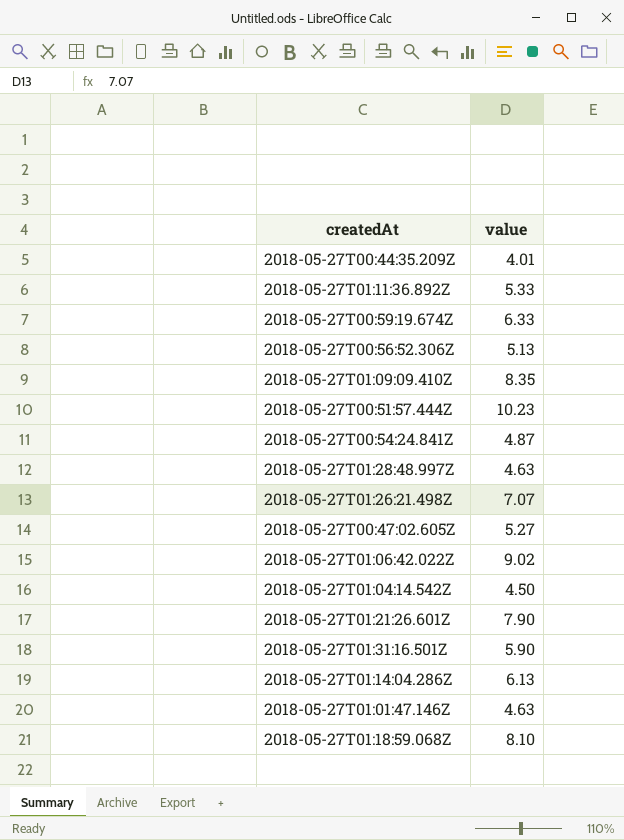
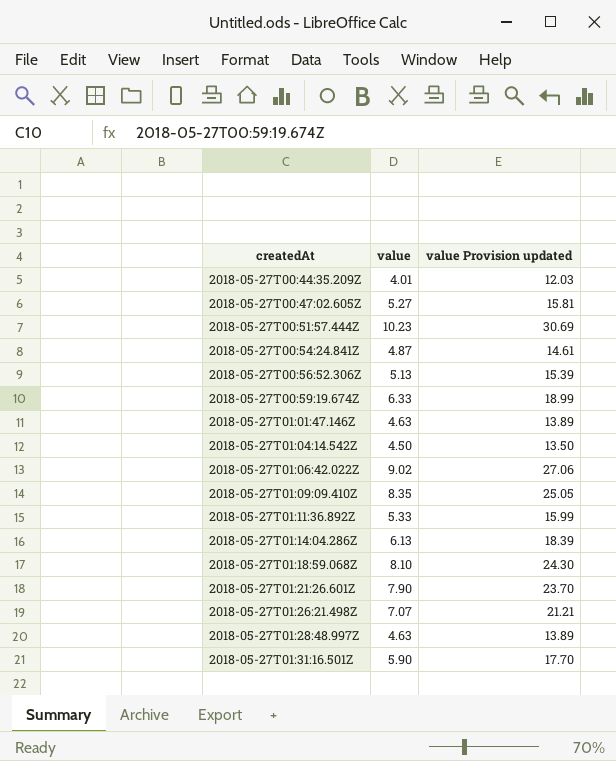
row order: none -> createdAt ascending
column value Provision updated | formula: none -> [value] * 3

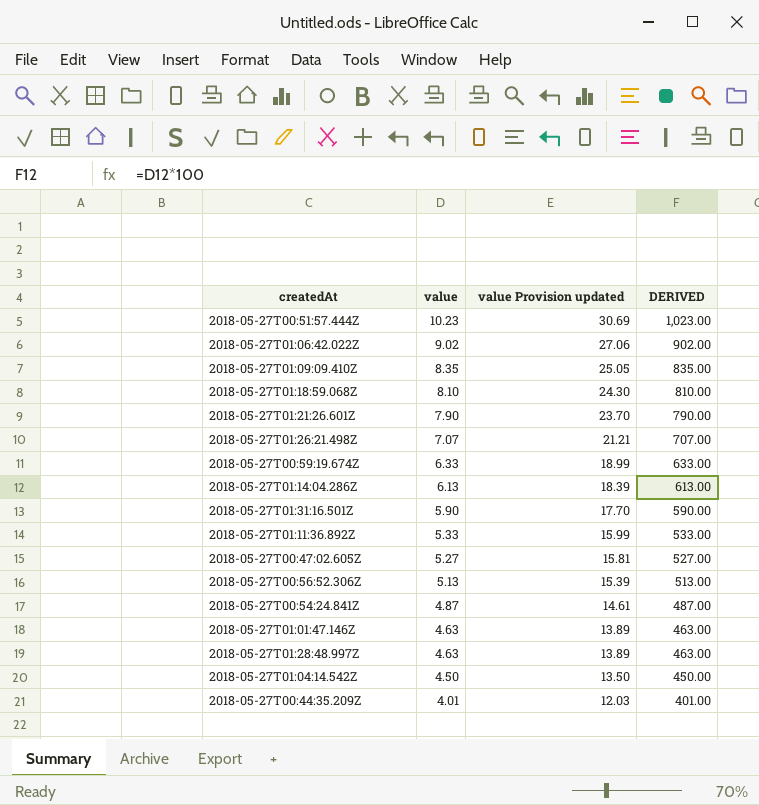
row order: createdAt ascending -> value descending
column DERIVED | formula: none -> [value] * 100

